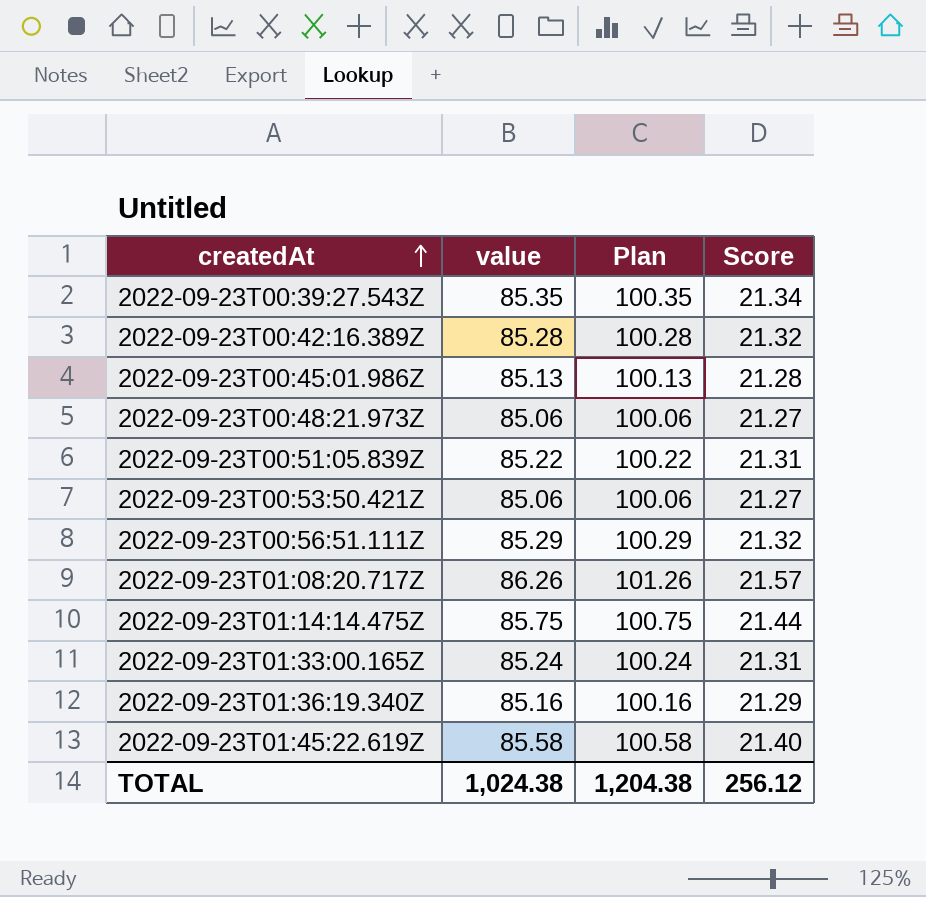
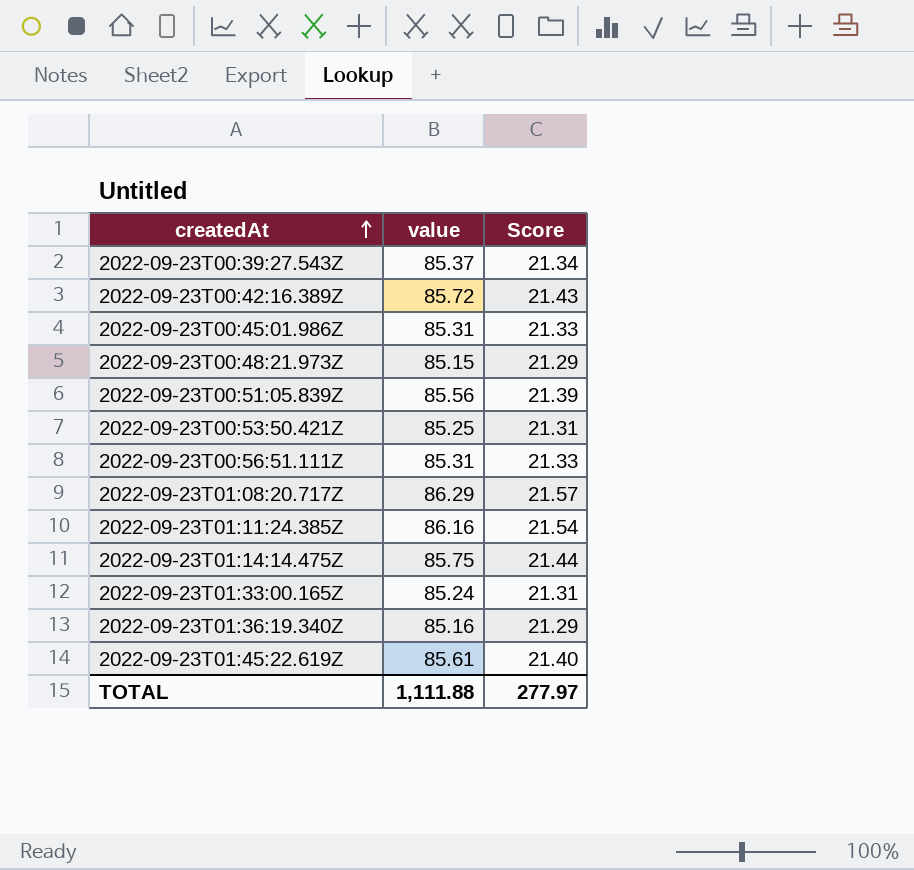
column Plan | formula: [value] + 15 -> none
2022-09-23T00:39:27.543Z | value: 85.35 -> 85.37
2022-09-23T00:42:16.389Z | value: 85.28 -> 85.72
2022-09-23T00:42:16.389Z | Score: 21.32 -> 21.43
2022-09-23T00:45:01.986Z | value: 85.13 -> 85.31
2022-09-23T00:45:01.986Z | Score: 21.28 -> 21.33
2022-09-23T00:48:21.973Z | value: 85.06 -> 85.15
2022-09-23T00:48:21.973Z | Score: 21.27 -> 21.29
2022-09-23T00:51:05.839Z | value: 85.22 -> 85.56
2022-09-23T00:51:05.839Z | Score: 21.31 -> 21.39
2022-09-23T00:53:50.421Z | value: 85.06 -> 85.25
2022-09-23T00:53:50.421Z | Score: 21.27 -> 21.31
2022-09-23T00:56:51.111Z | value: 85.29 -> 85.31
2022-09-23T00:56:51.111Z | Score: 21.32 -> 21.33
2022-09-23T01:08:20.717Z | value: 86.26 -> 86.29
row 2022-09-23T01:11:24.385Z: none -> 86.16 | 21.54
2022-09-23T01:45:22.619Z | value: 85.58 -> 85.61
TOTAL | value: 1,024.38 -> 1,111.88
TOTAL | Score: 256.12 -> 277.97

